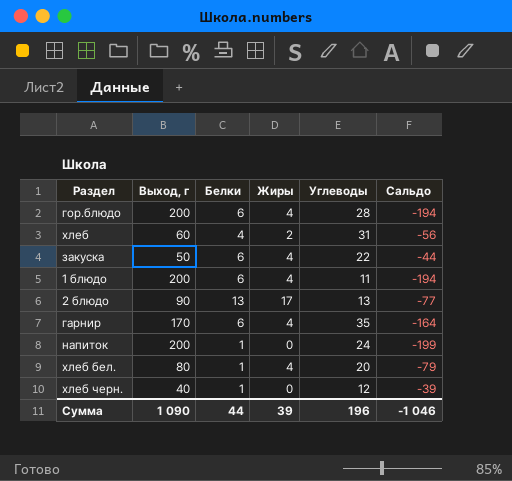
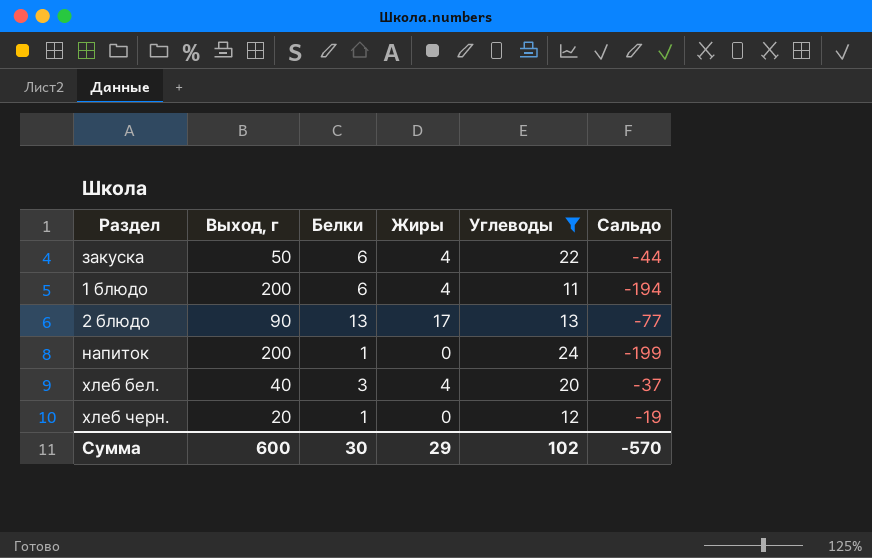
filter: none -> Углеводы <= 24
хлеб бел. | Выход, г: 80 -> 40
хлеб бел. | Белки: 1 -> 3
хлеб бел. | Сальдо: -79 -> -37
хлеб черн. | Выход, г: 40 -> 20
хлеб черн. | Сальдо: -39 -> -19
Сумма | Выход, г: 1 090 -> 600
Сумма | Белки: 44 -> 30
Сумма | Жиры: 39 -> 29
Сумма | Углеводы: 196 -> 102
Сумма | Сальдо: -1 046 -> -570

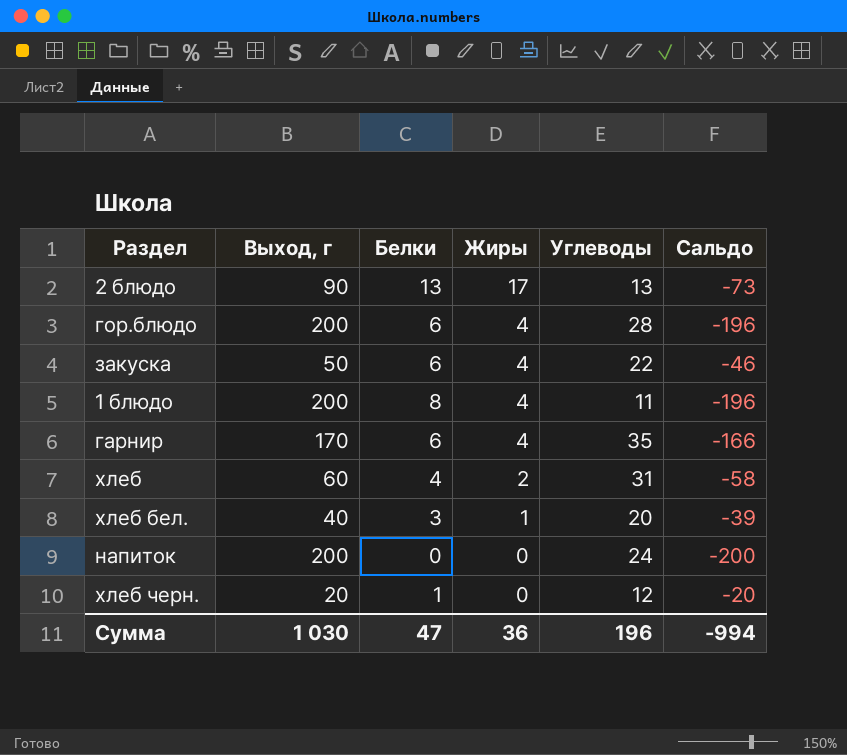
filter: Углеводы <= 24 -> none
row order: none -> Жиры descending
column Сальдо | formula: [Белки] - [Выход, г] -> [Жиры] - [Выход, г]
1 блюдо | Белки: 6 -> 8
хлеб бел. | Жиры: 4 -> 1
напиток | Белки: 1 -> 0
Сумма | Выход, г: 600 -> 1 030
Сумма | Белки: 30 -> 47
Сумма | Жиры: 29 -> 36
Сумма | Углеводы: 102 -> 196
Сумма | Сальдо: -570 -> -994

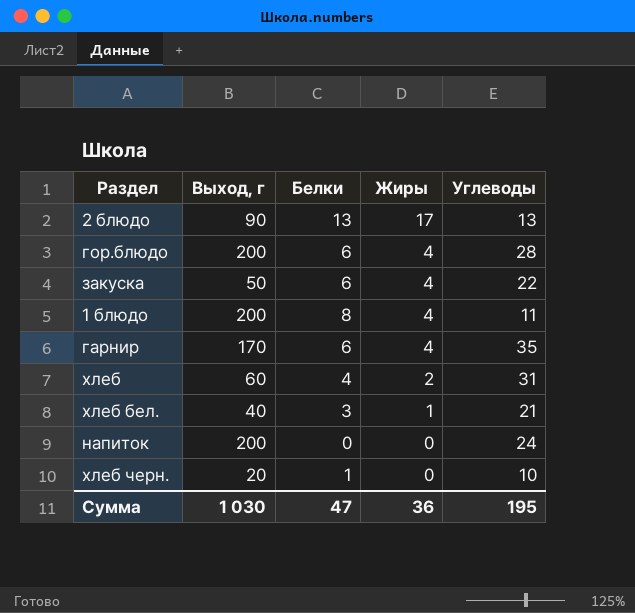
column Сальдо | formula: [Жиры] - [Выход, г] -> none
хлеб бел. | Углеводы: 20 -> 21
хлеб черн. | Углеводы: 12 -> 10
Сумма | Углеводы: 196 -> 195

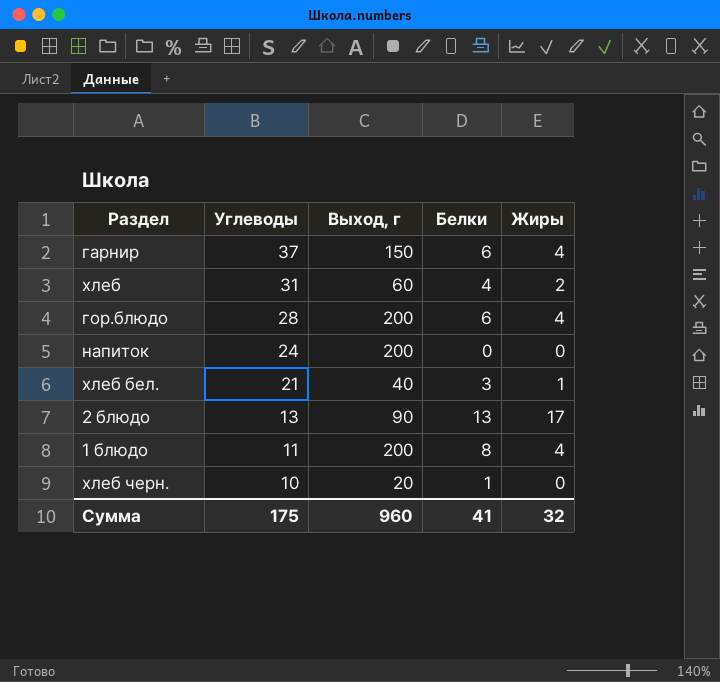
row order: Жиры descending -> Углеводы descending
column Углеводы | position: 5 -> 2
row закуска: 50 | 6 | 4 | 22 -> none
гарнир | Углеводы: 35 -> 37
гарнир | Выход, г: 170 -> 150
Сумма | Углеводы: 195 -> 175
Сумма | Выход, г: 1 030 -> 960
Сумма | Белки: 47 -> 41
Сумма | Жиры: 36 -> 32

